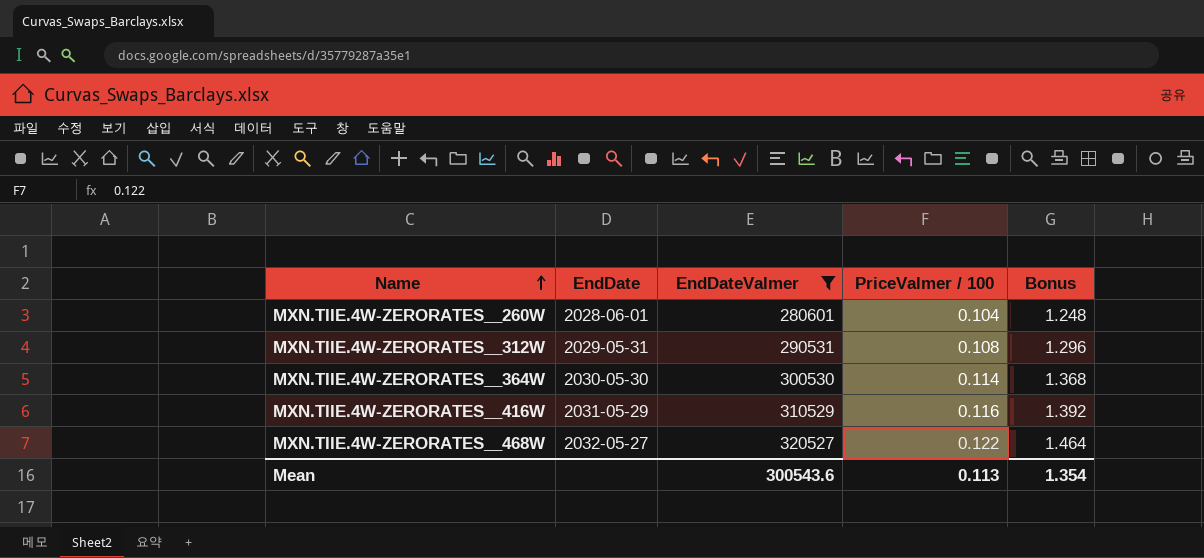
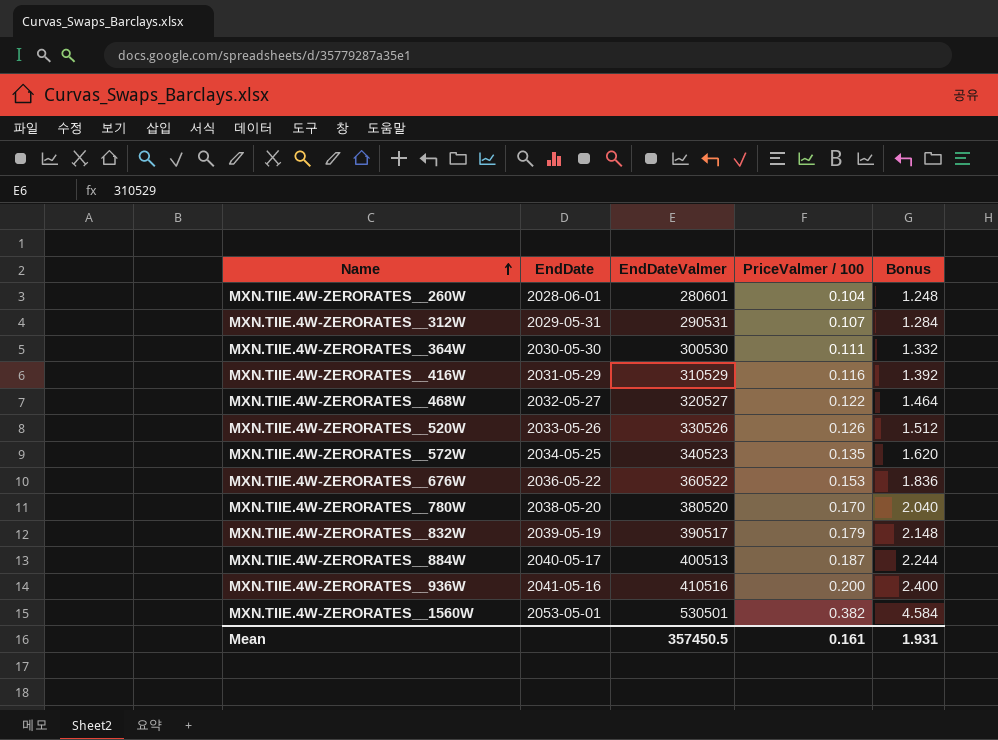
filter: EndDateValmer <= 320527 -> none
MXN.TIIE.4W-ZERORATES__312W | PriceValmer / 100: 0.108 -> 0.107
MXN.TIIE.4W-ZERORATES__312W | Bonus: 1.296 -> 1.284
MXN.TIIE.4W-ZERORATES__364W | PriceValmer / 100: 0.114 -> 0.111
MXN.TIIE.4W-ZERORATES__364W | Bonus: 1.368 -> 1.332
Mean | EndDateValmer: 300543.6 -> 357450.5
Mean | PriceValmer / 100: 0.113 -> 0.161
Mean | Bonus: 1.354 -> 1.931

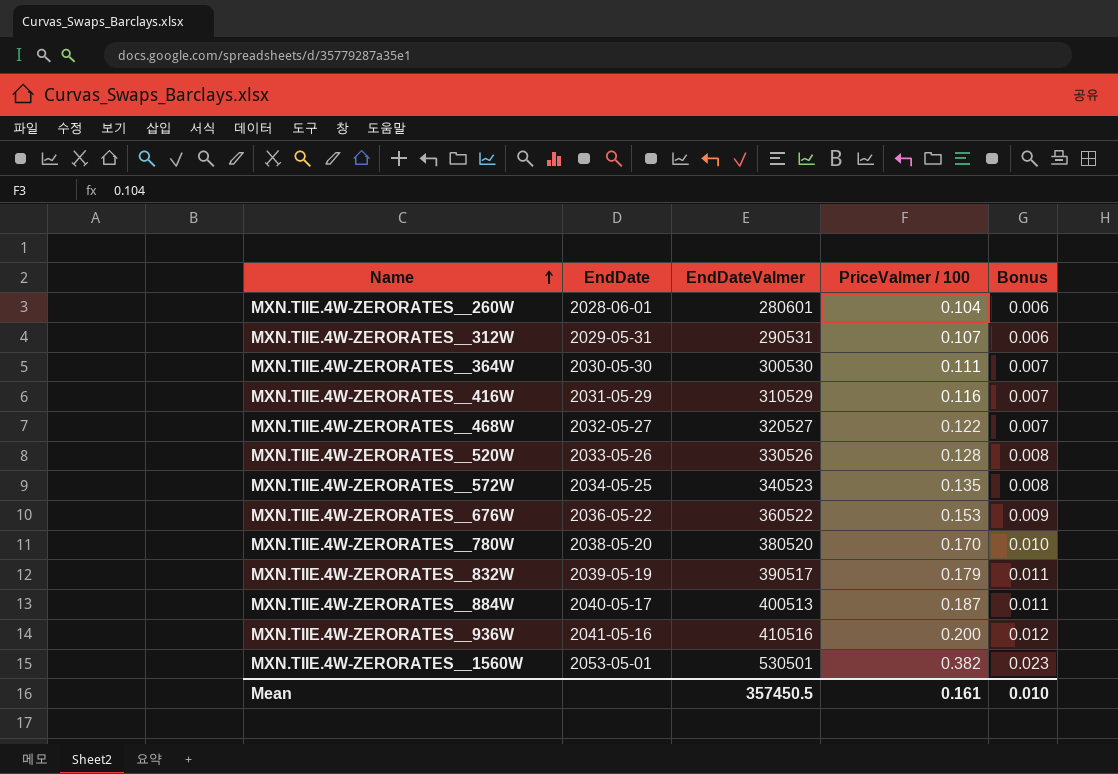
column Bonus | formula: [PriceValmer / 100] * 12 -> [PriceValmer / 100] * 0.06
MXN.TIIE.4W-ZERORATES__520W | PriceValmer / 100: 0.126 -> 0.128
Mean | Bonus: 1.931 -> 0.010

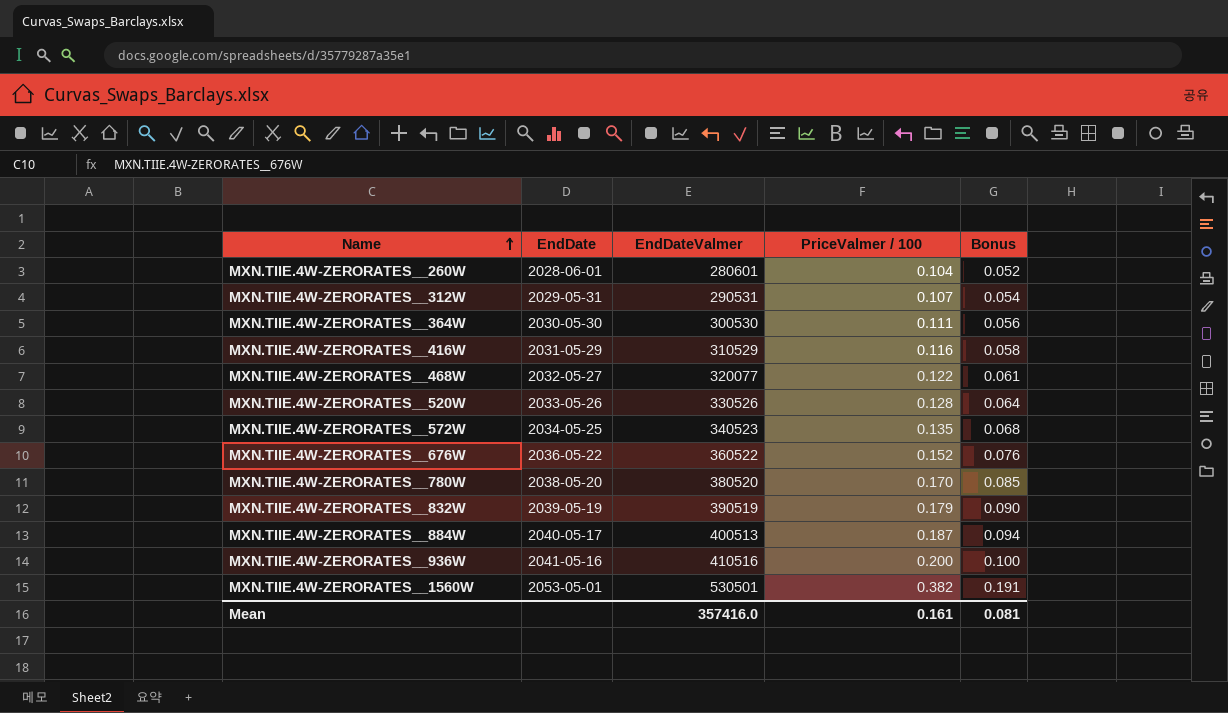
column Bonus | formula: [PriceValmer / 100] * 0.06 -> [PriceValmer / 100] * 0.5
MXN.TIIE.4W-ZERORATES__468W | EndDateValmer: 320527 -> 320077
MXN.TIIE.4W-ZERORATES__676W | PriceValmer / 100: 0.153 -> 0.152
MXN.TIIE.4W-ZERORATES__832W | EndDateValmer: 390517 -> 390519
Mean | EndDateValmer: 357450.5 -> 357416.0
Mean | Bonus: 0.010 -> 0.081

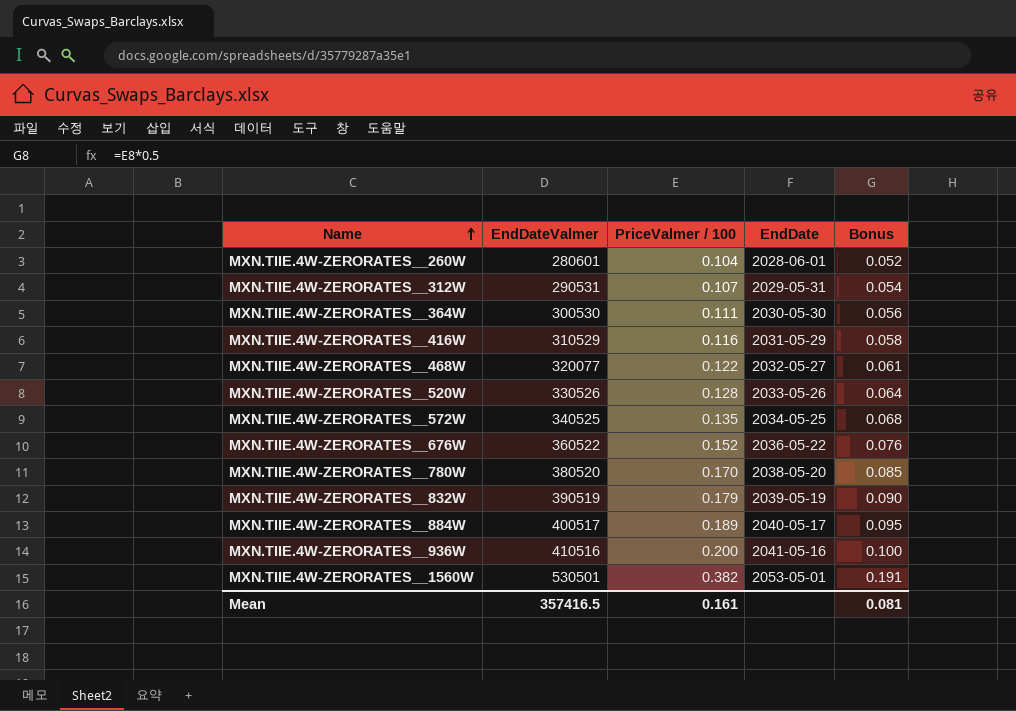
column EndDate | position: 2 -> 4
MXN.TIIE.4W-ZERORATES__572W | EndDateValmer: 340523 -> 340525
MXN.TIIE.4W-ZERORATES__884W | EndDateValmer: 400513 -> 400517
MXN.TIIE.4W-ZERORATES__884W | PriceValmer / 100: 0.187 -> 0.189
MXN.TIIE.4W-ZERORATES__884W | Bonus: 0.094 -> 0.095
Mean | EndDateValmer: 357416.0 -> 357416.5

